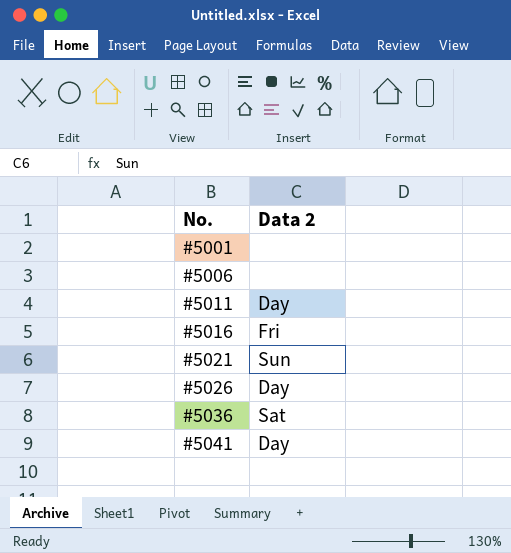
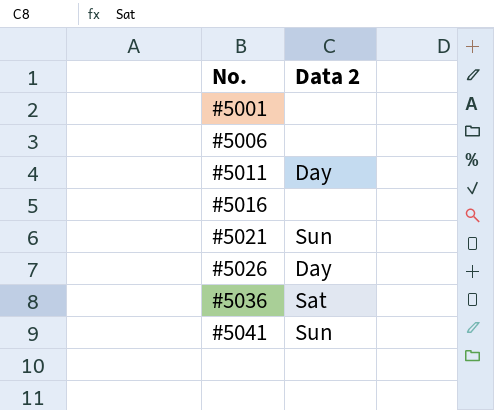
#5016 | Data 2: Fri -> none
#5041 | Data 2: Day -> Sun

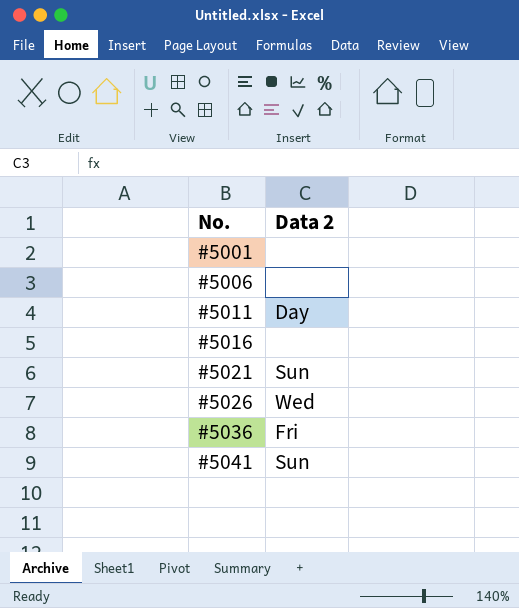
#5026 | Data 2: Day -> Wed
#5036 | Data 2: Sat -> Fri

